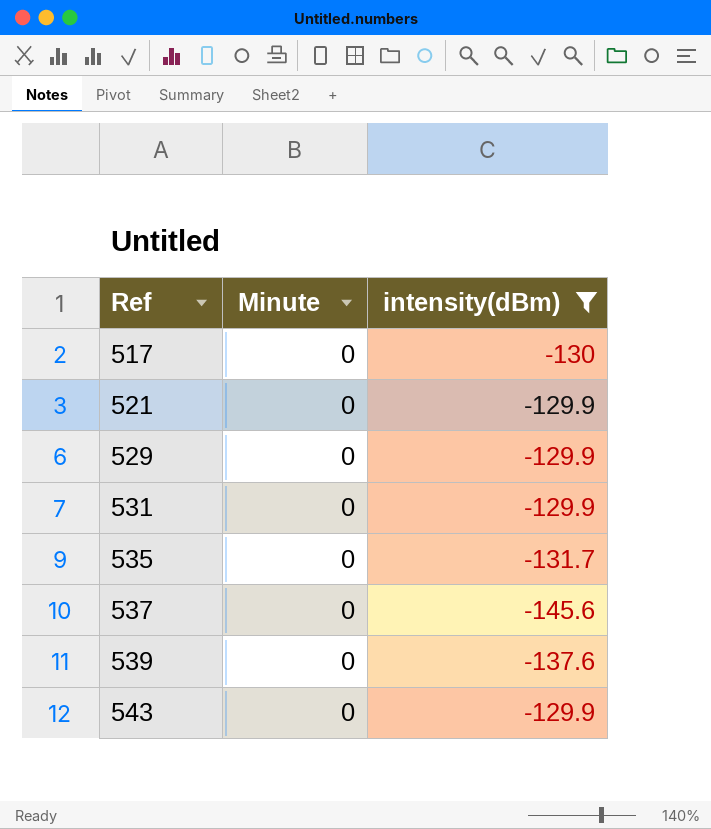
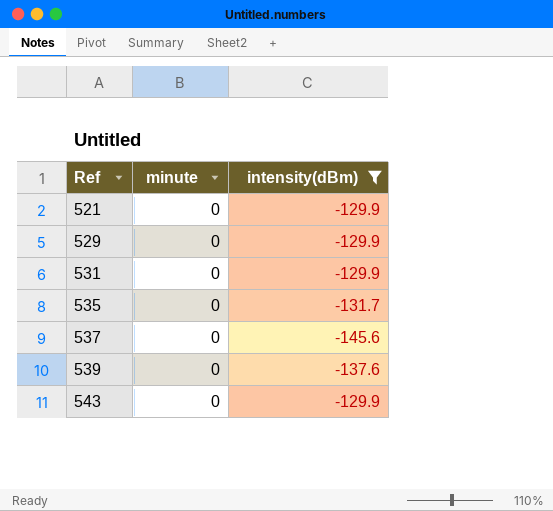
column name: Minute -> minute
row 517: 0 | -130 -> none

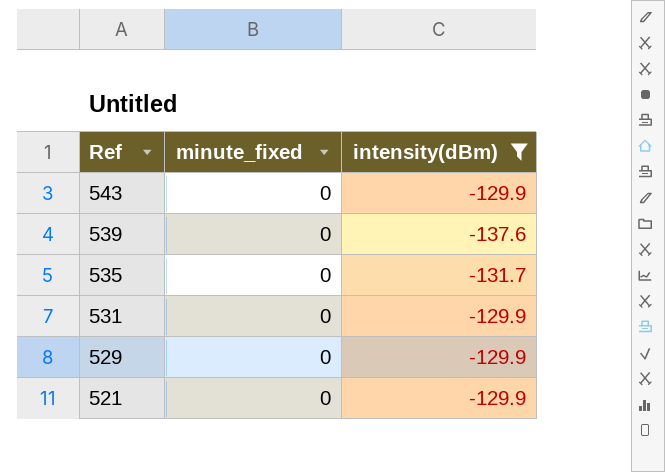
row order: Ref ascending -> Ref descending
column name: minute -> minute_fixed
row 537: 0 | -145.6 -> none

